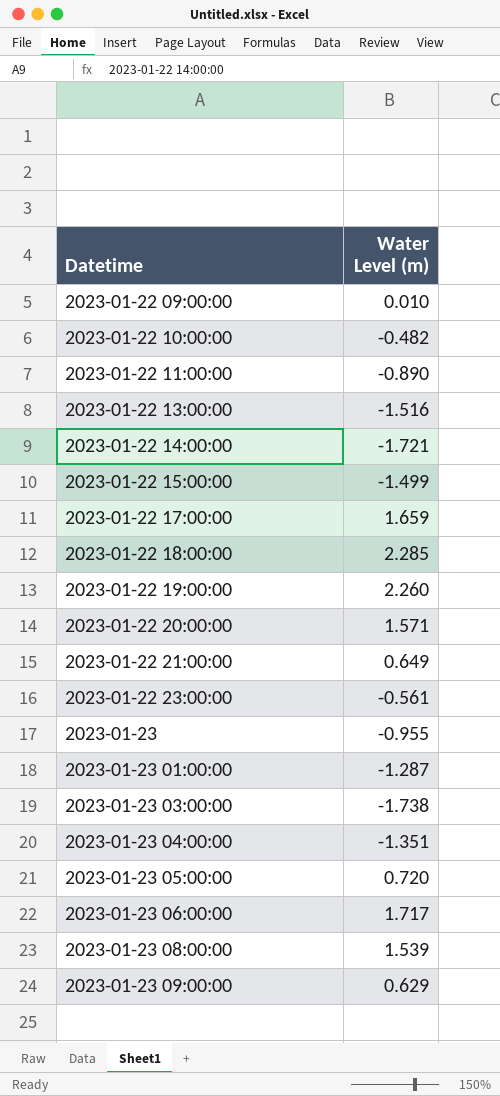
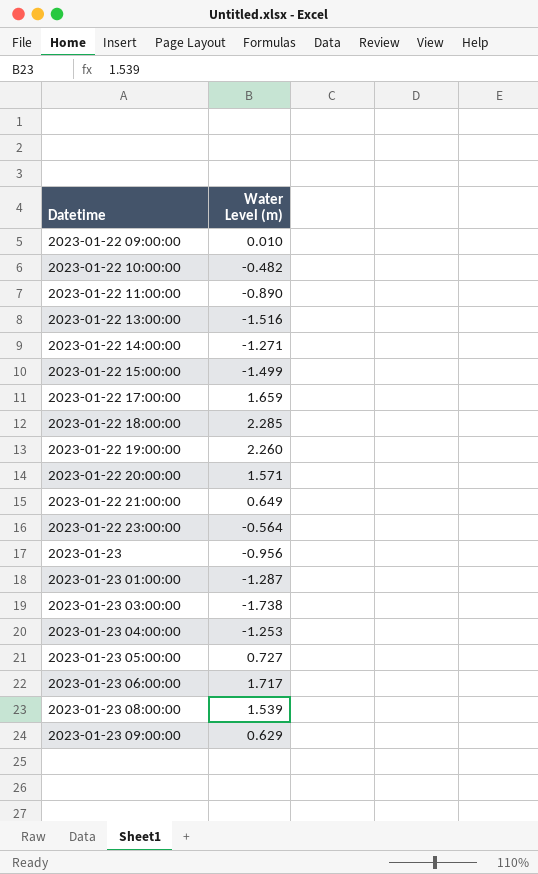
2023-01-22 14:00:00 | Water Level (m): -1.721 -> -1.271
2023-01-22 23:00:00 | Water Level (m): -0.561 -> -0.564
2023-01-23 | Water Level (m): -0.955 -> -0.956
2023-01-23 04:00:00 | Water Level (m): -1.351 -> -1.253
2023-01-23 05:00:00 | Water Level (m): 0.720 -> 0.727

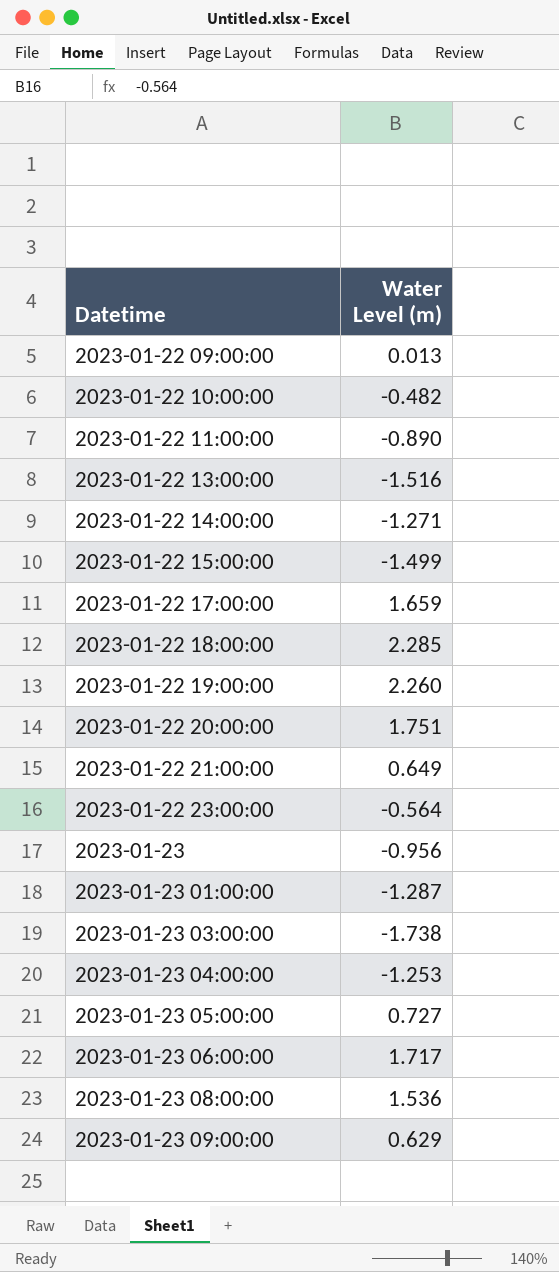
2023-01-22 09:00:00 | Water Level (m): 0.010 -> 0.013
2023-01-22 20:00:00 | Water Level (m): 1.571 -> 1.751
2023-01-23 08:00:00 | Water Level (m): 1.539 -> 1.536

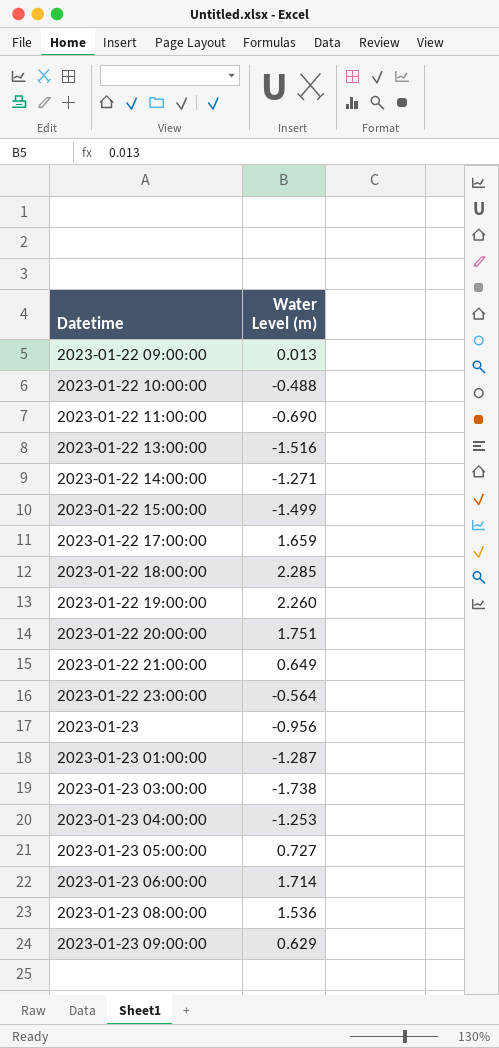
2023-01-22 10:00:00 | Water Level (m): -0.482 -> -0.488
2023-01-22 11:00:00 | Water Level (m): -0.890 -> -0.690
2023-01-23 06:00:00 | Water Level (m): 1.717 -> 1.714

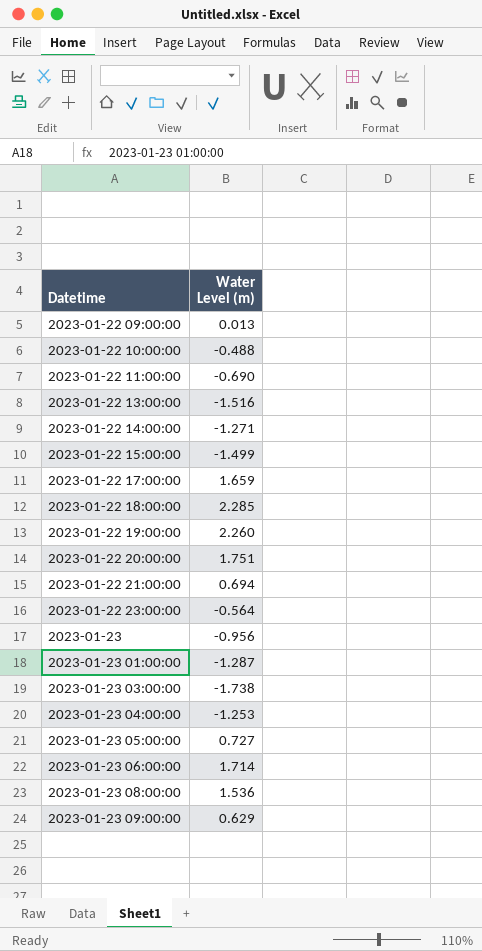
2023-01-22 21:00:00 | Water Level (m): 0.649 -> 0.694

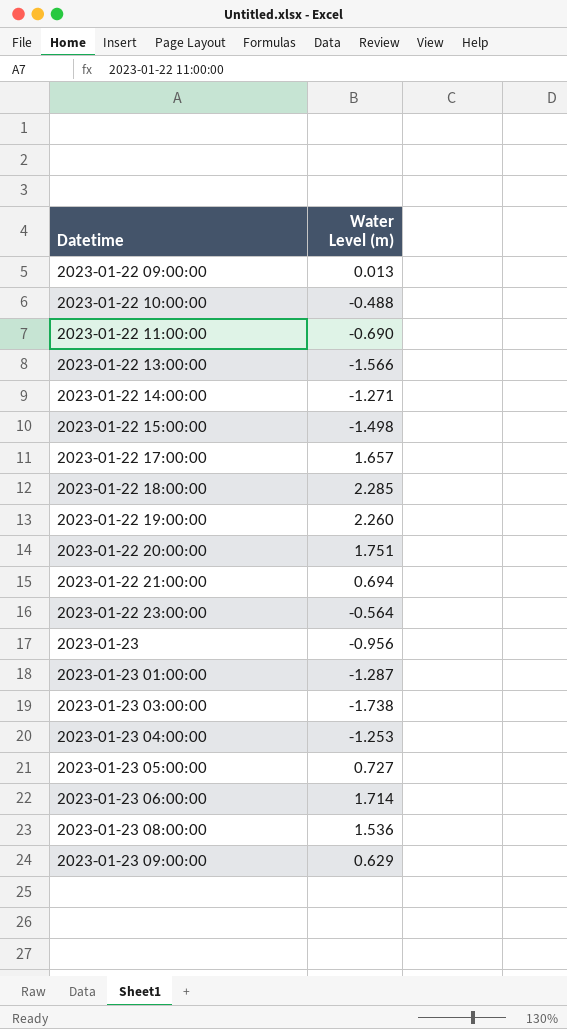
2023-01-22 13:00:00 | Water Level (m): -1.516 -> -1.566
2023-01-22 15:00:00 | Water Level (m): -1.499 -> -1.498
2023-01-22 17:00:00 | Water Level (m): 1.659 -> 1.657

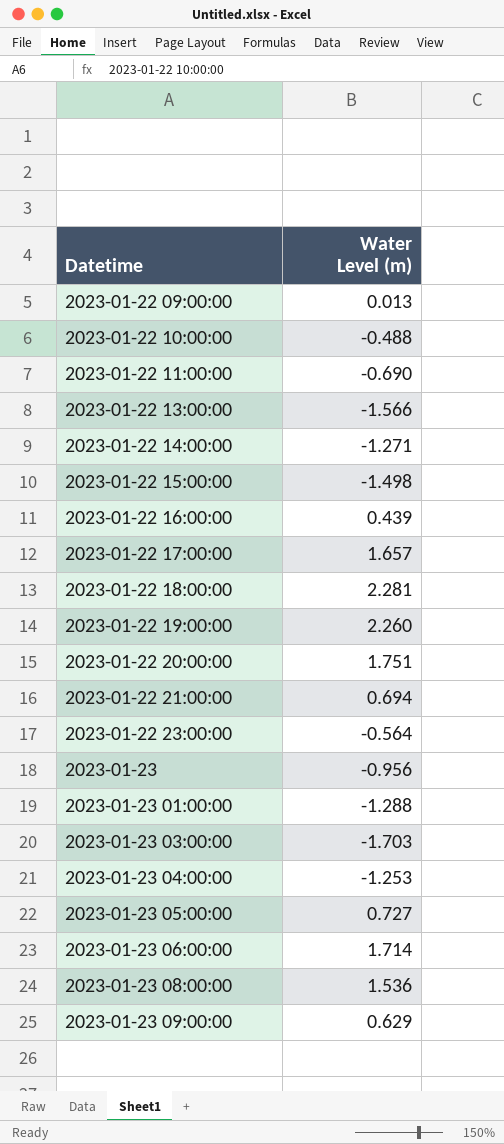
row 2023-01-22 16:00:00: none -> 0.439
2023-01-22 18:00:00 | Water Level (m): 2.285 -> 2.281
2023-01-23 01:00:00 | Water Level (m): -1.287 -> -1.288
2023-01-23 03:00:00 | Water Level (m): -1.738 -> -1.703

